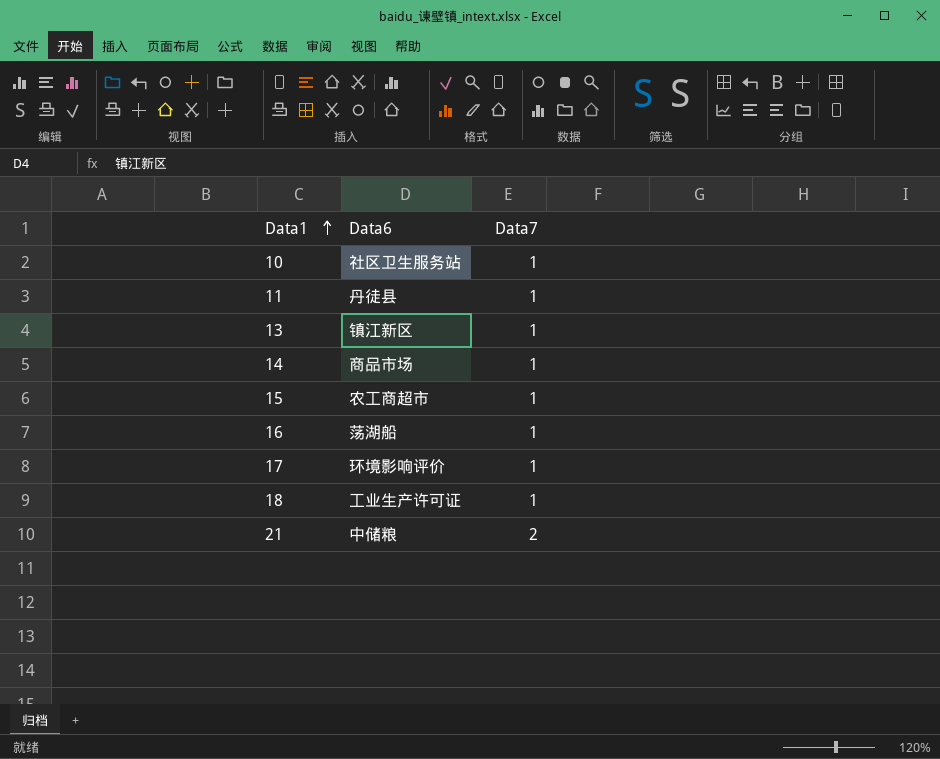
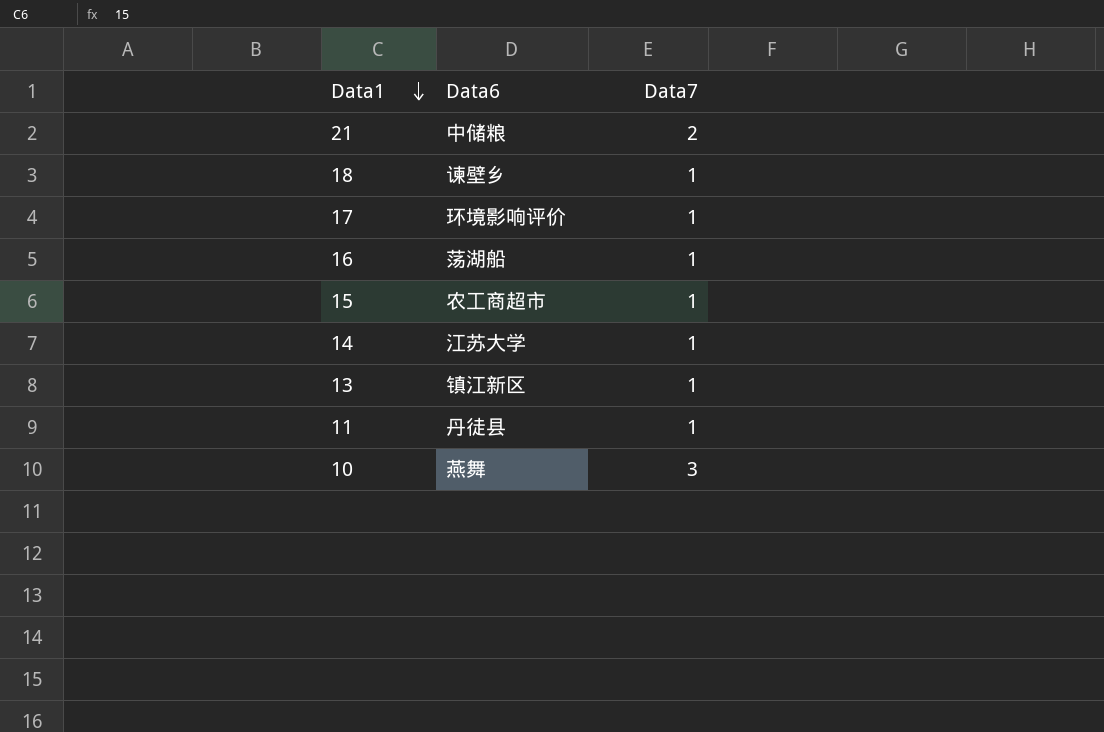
row order: Data1 ascending -> Data1 descending
18 | Data6: 工业生产许可证 -> 谏壁乡
14 | Data6: 商品市场 -> 江苏大学
10 | Data6: 社区卫生服务站 -> 燕舞
10 | Data7: 1 -> 3

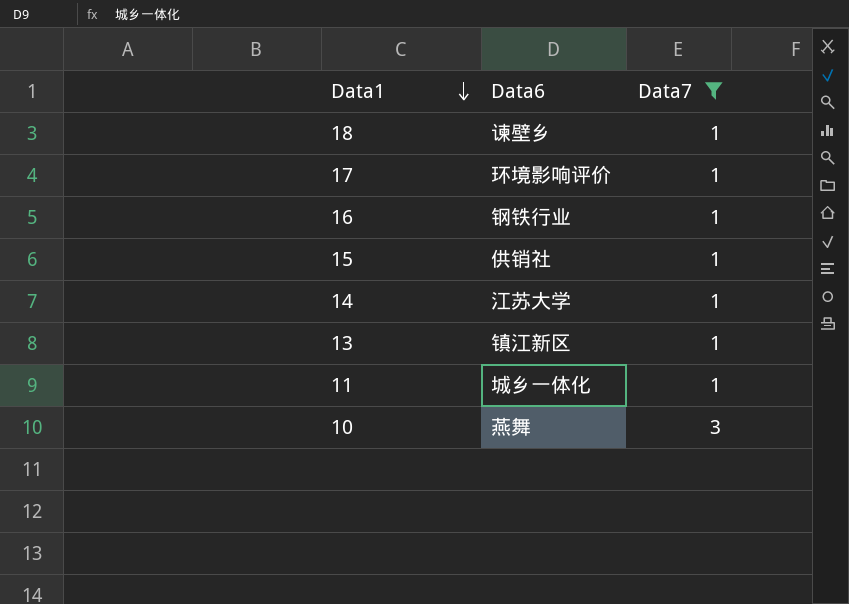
filter: none -> Data7 != 2
16 | Data6: 荡湖船 -> 钢铁行业
15 | Data6: 农工商超市 -> 供销社
11 | Data6: 丹徒县 -> 城乡一体化

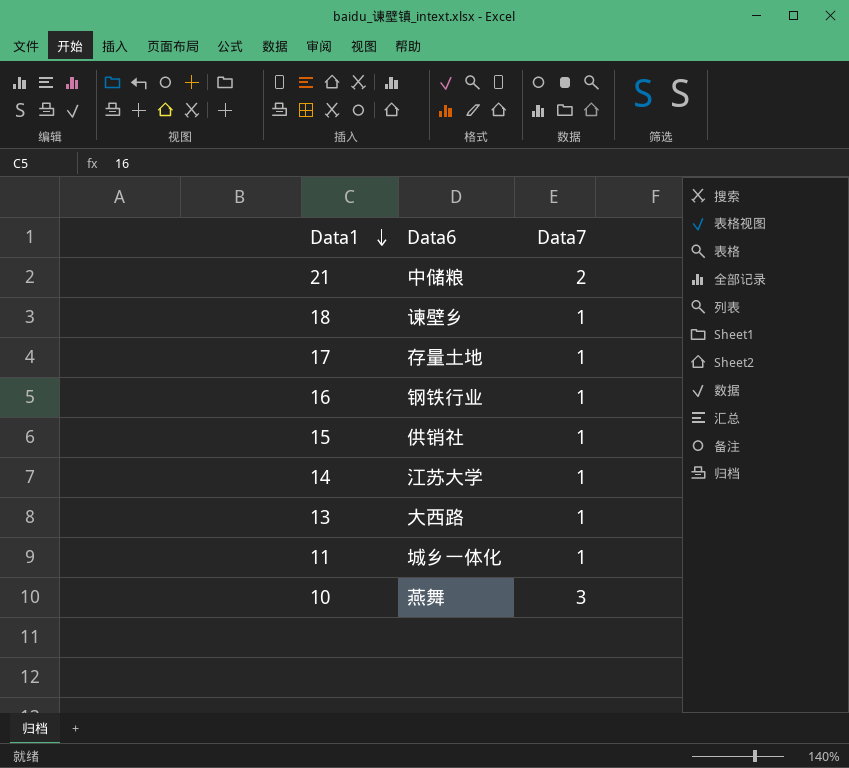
filter: Data7 != 2 -> none
17 | Data6: 环境影响评价 -> 存量土地
13 | Data6: 镇江新区 -> 大西路

